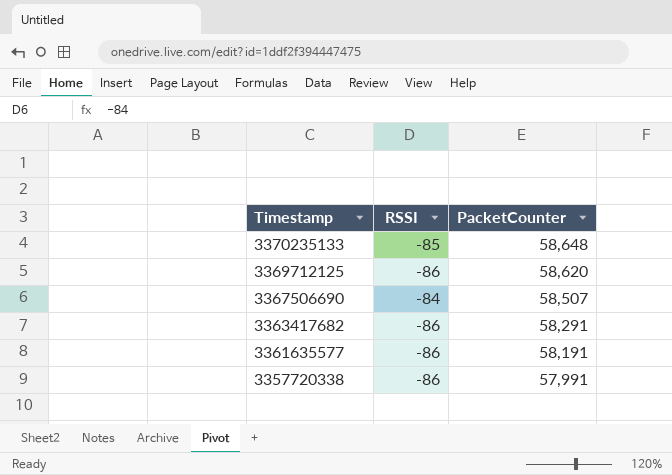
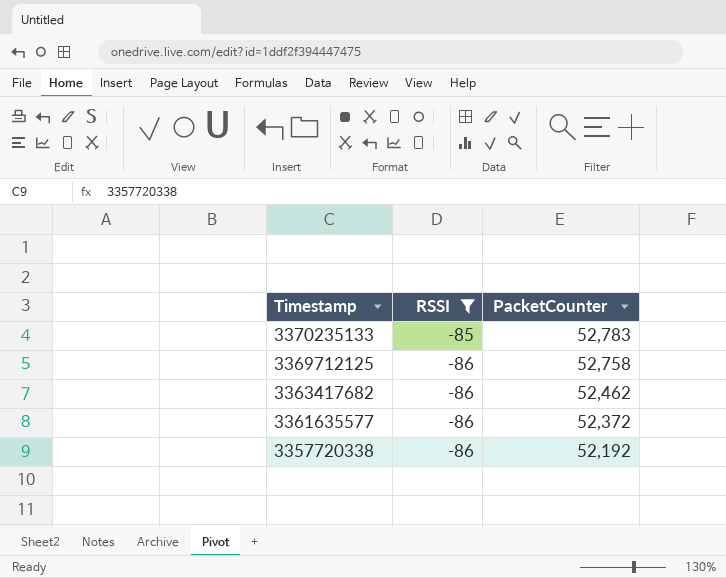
filter: none -> RSSI != -84
3370235133 | PacketCounter: 58,648 -> 52,783
3369712125 | PacketCounter: 58,620 -> 52,758
3363417682 | PacketCounter: 58,291 -> 52,462
3361635577 | PacketCounter: 58,191 -> 52,372
3357720338 | PacketCounter: 57,991 -> 52,192

